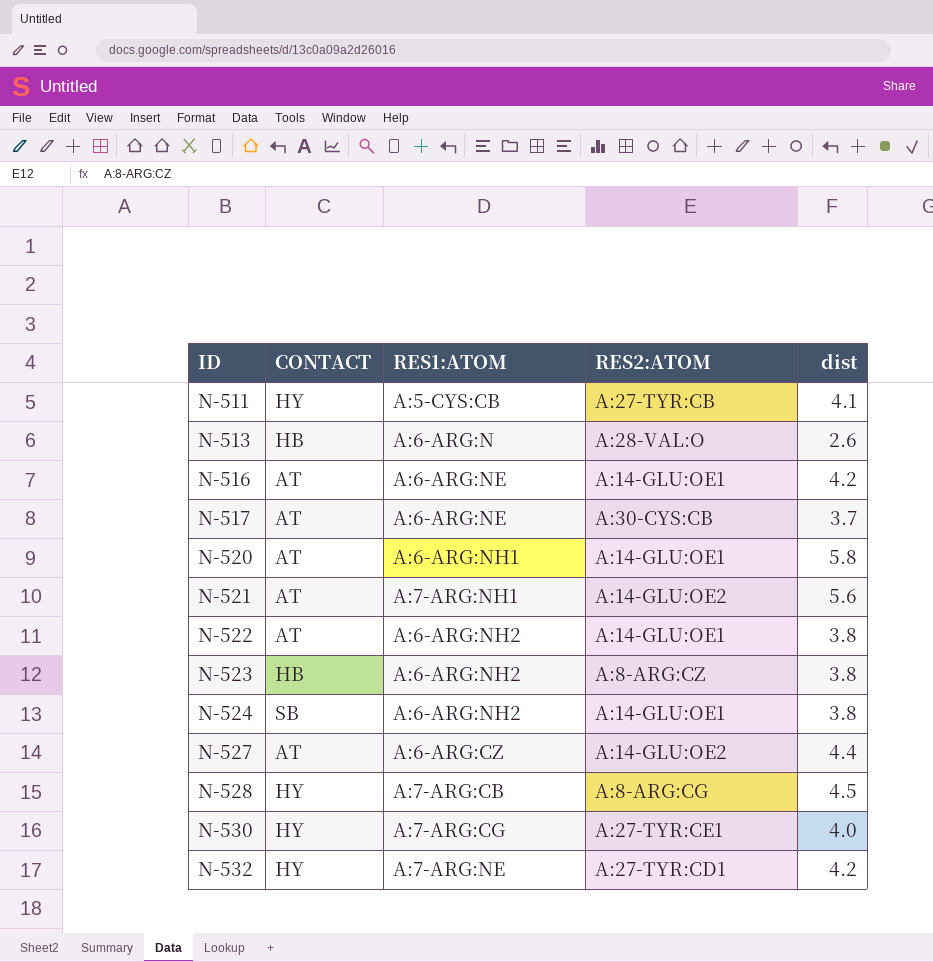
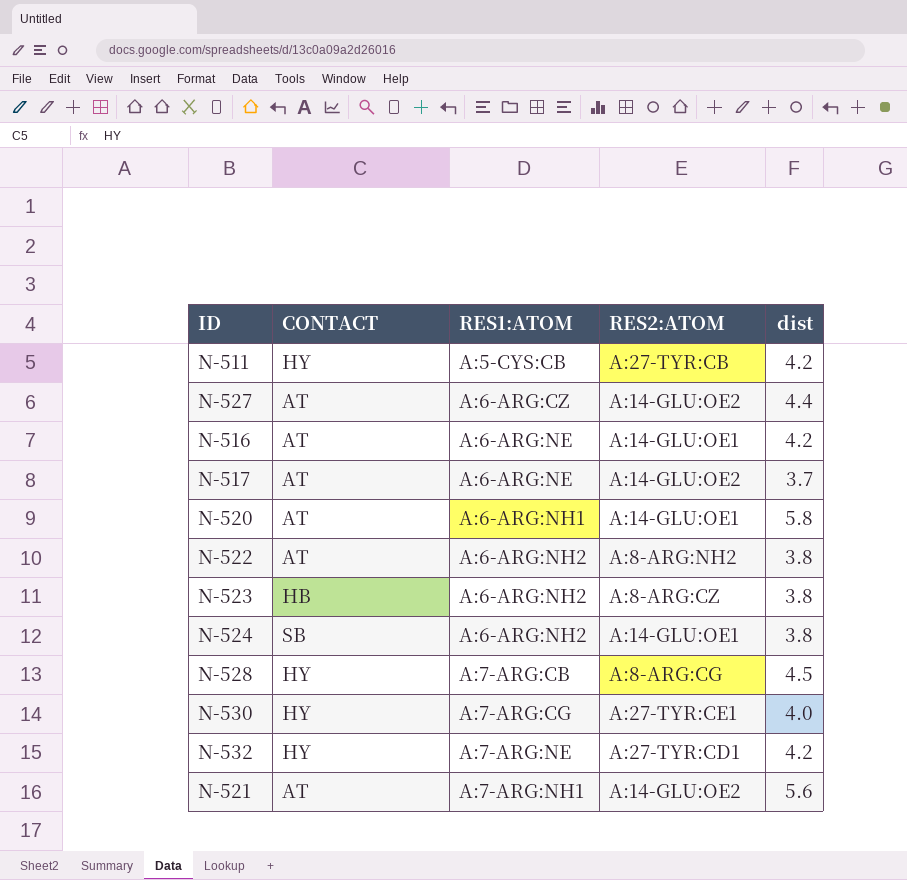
row order: ID ascending -> RES1:ATOM ascending
row N-513: HB | A:6-ARG:N | A:28-VAL:O | 2.6 -> none
N-511 | dist: 4.1 -> 4.2
N-517 | RES2:ATOM: A:30-CYS:CB -> A:14-GLU:OE2
N-522 | RES2:ATOM: A:14-GLU:OE1 -> A:8-ARG:NH2

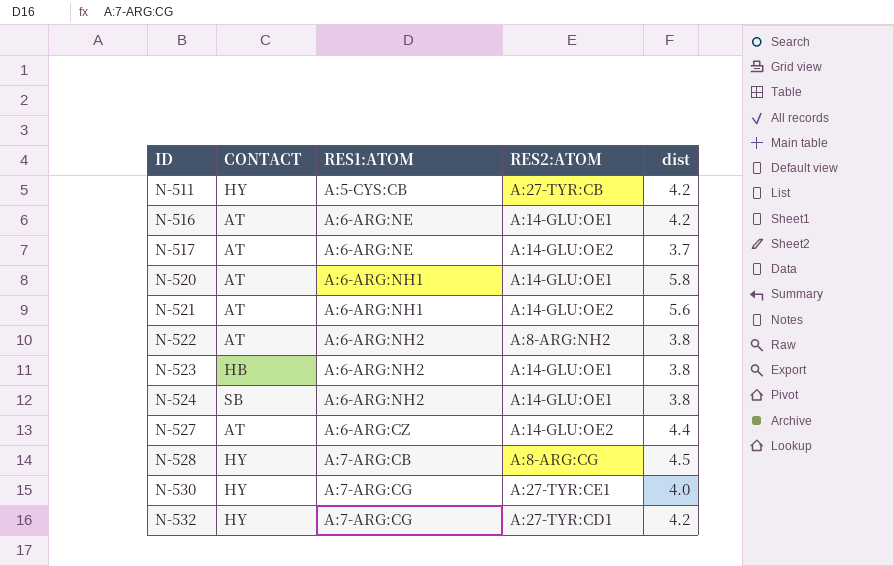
row order: RES1:ATOM ascending -> ID ascending
N-521 | RES1:ATOM: A:7-ARG:NH1 -> A:6-ARG:NH1
N-523 | RES2:ATOM: A:8-ARG:CZ -> A:14-GLU:OE1
N-532 | RES1:ATOM: A:7-ARG:NE -> A:7-ARG:CG

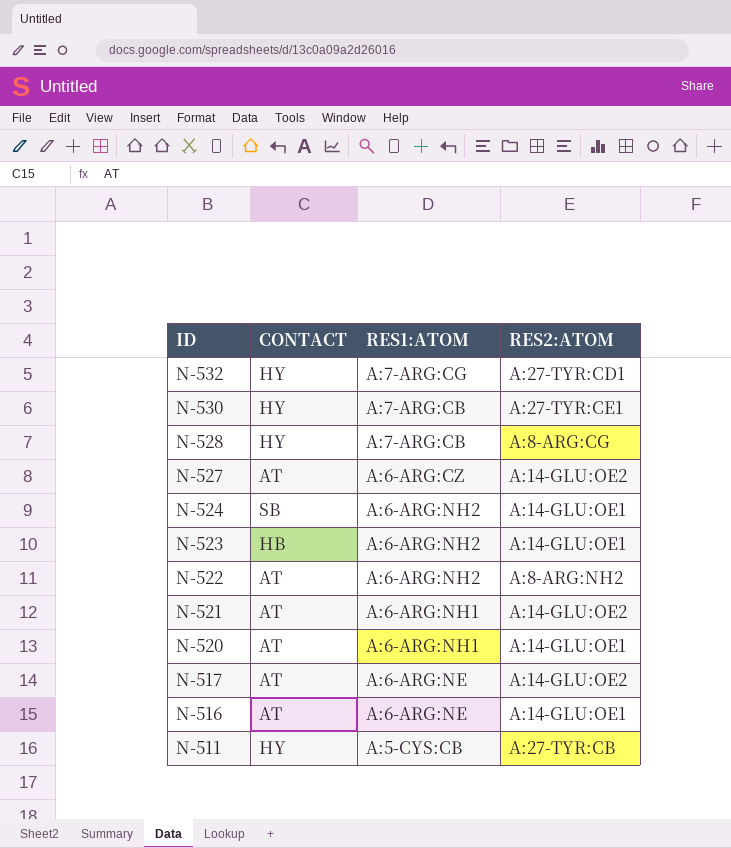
row order: ID ascending -> ID descending
column dist | position: 5 -> none
N-530 | RES1:ATOM: A:7-ARG:CG -> A:7-ARG:CB

